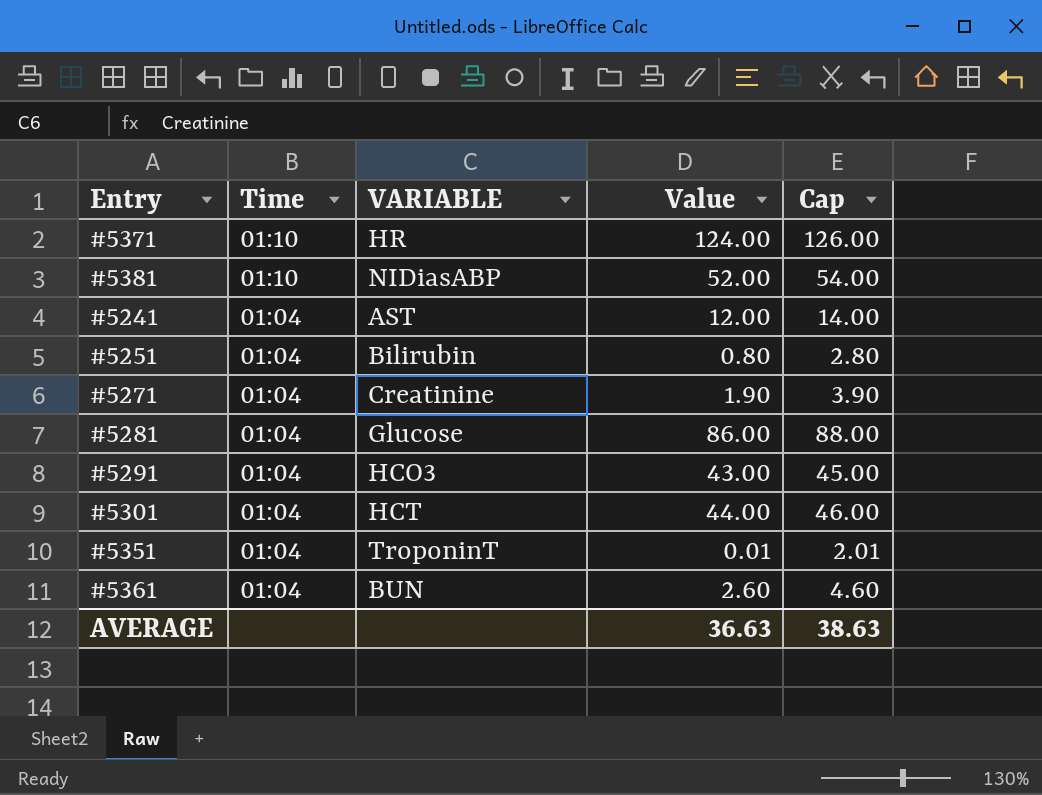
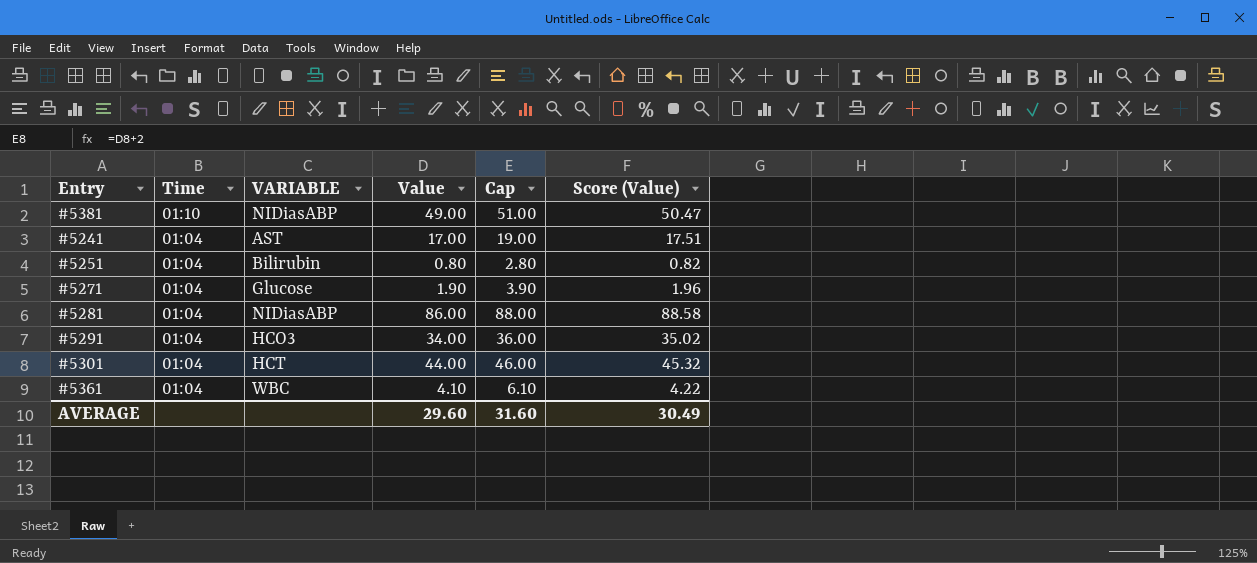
column Score (Value) | formula: none -> [Value] * 1.03
row #5371: 01:10 | HR | 124.00 | 126.00 -> none
row #5351: 01:04 | TroponinT | 0.01 | 2.01 -> none
#5381 | Value: 52.00 -> 49.00
#5381 | Cap: 54.00 -> 51.00
#5241 | Value: 12.00 -> 17.00
#5241 | Cap: 14.00 -> 19.00
#5271 | VARIABLE: Creatinine -> Glucose
#5281 | VARIABLE: Glucose -> NIDiasABP
#5291 | Value: 43.00 -> 34.00
#5291 | Cap: 45.00 -> 36.00
#5361 | VARIABLE: BUN -> WBC
#5361 | Value: 2.60 -> 4.10
#5361 | Cap: 4.60 -> 6.10
AVERAGE | Value: 36.63 -> 29.60
AVERAGE | Cap: 38.63 -> 31.60

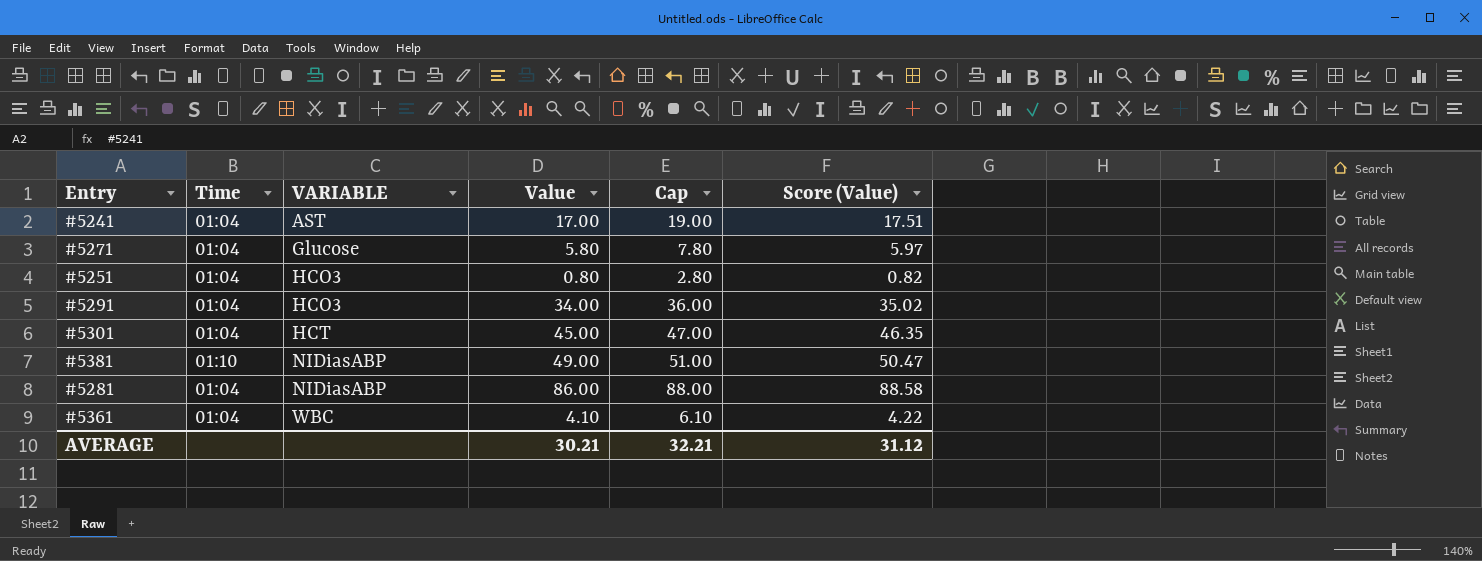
row order: Time descending -> VARIABLE ascending
#5271 | Value: 1.90 -> 5.80
#5271 | Cap: 3.90 -> 7.80
#5271 | Score (Value): 1.96 -> 5.97
#5251 | VARIABLE: Bilirubin -> HCO3
#5301 | Value: 44.00 -> 45.00
#5301 | Cap: 46.00 -> 47.00
#5301 | Score (Value): 45.32 -> 46.35
AVERAGE | Value: 29.60 -> 30.21
AVERAGE | Cap: 31.60 -> 32.21
AVERAGE | Score (Value): 30.49 -> 31.12

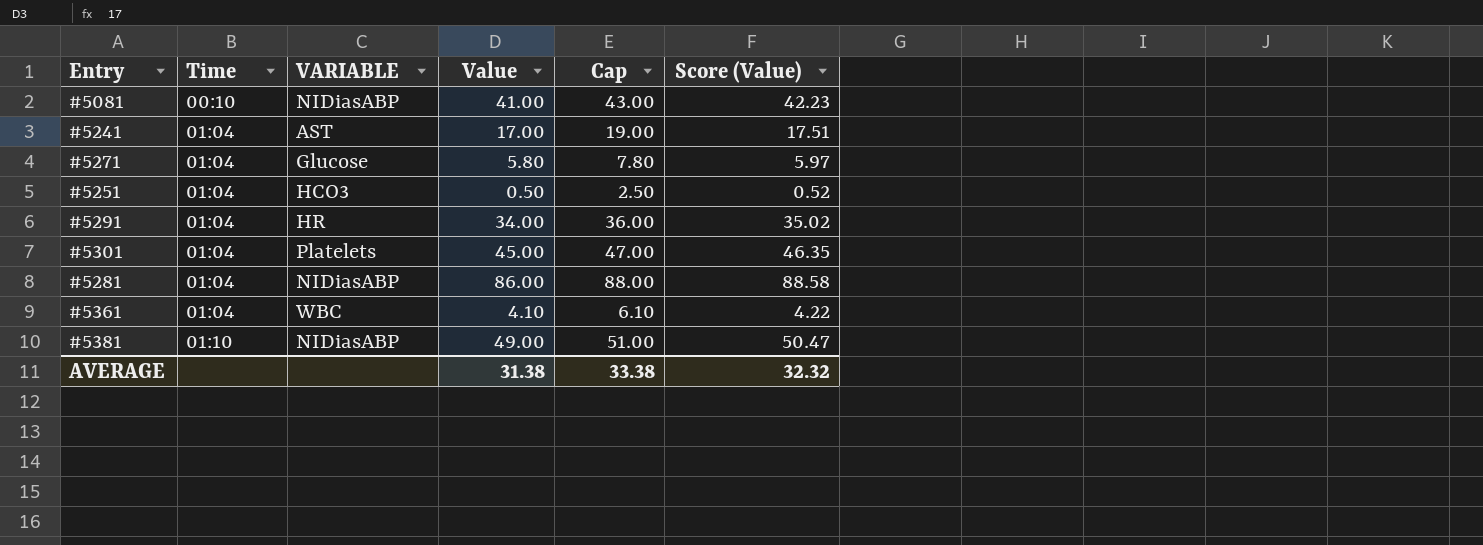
row order: VARIABLE ascending -> Time ascending
row #5081: none -> 00:10 | NIDiasABP | 41.00 | 43.00 | 42.23
#5251 | Value: 0.80 -> 0.50
#5251 | Cap: 2.80 -> 2.50
#5251 | Score (Value): 0.82 -> 0.52
#5291 | VARIABLE: HCO3 -> HR
#5301 | VARIABLE: HCT -> Platelets
AVERAGE | Value: 30.21 -> 31.38
AVERAGE | Cap: 32.21 -> 33.38
AVERAGE | Score (Value): 31.12 -> 32.32

